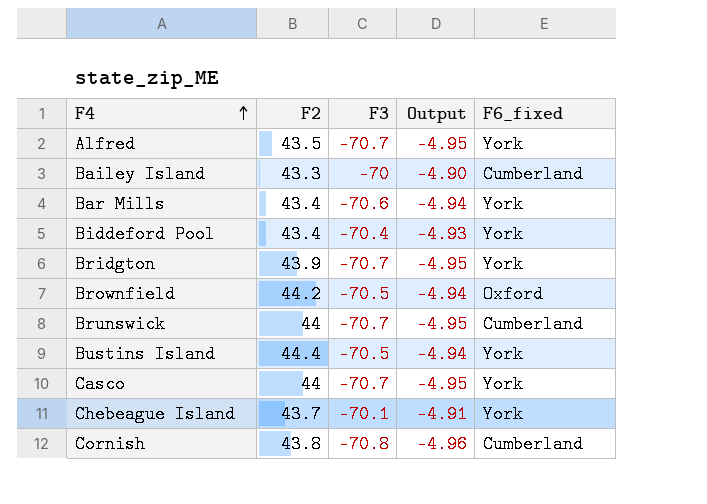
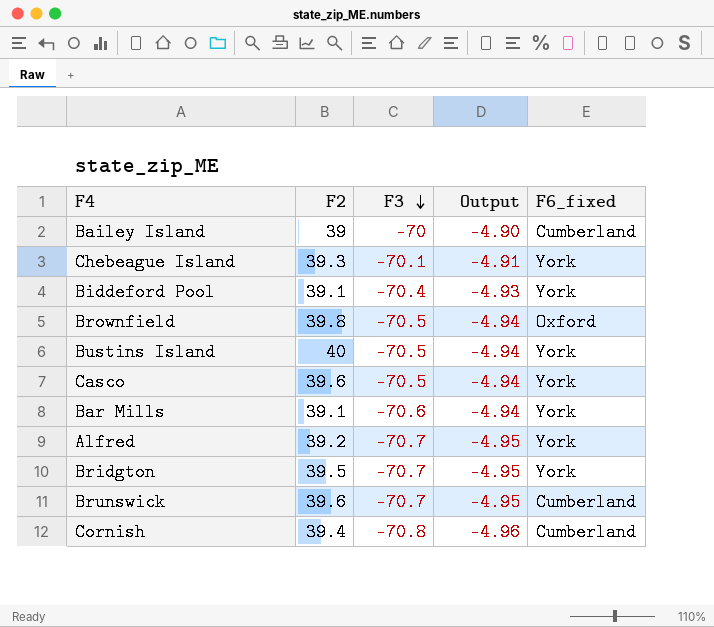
row order: F4 ascending -> F3 descending
Bailey Island | F2: 43.3 -> 39
Chebeague Island | F2: 43.7 -> 39.3
Biddeford Pool | F2: 43.4 -> 39.1
Brownfield | F2: 44.2 -> 39.8
Bustins Island | F2: 44.4 -> 40
Casco | F2: 44 -> 39.6
Casco | F3: -70.7 -> -70.5
Casco | Output: -4.95 -> -4.94
Bar Mills | F2: 43.4 -> 39.1
Alfred | F2: 43.5 -> 39.2
Bridgton | F2: 43.9 -> 39.5
Brunswick | F2: 44 -> 39.6
Cornish | F2: 43.8 -> 39.4

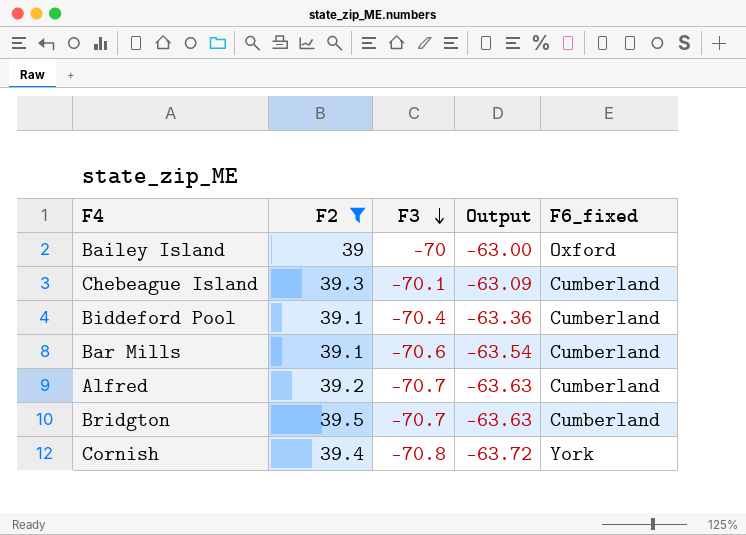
filter: none -> F2 <= 39.5
column Output | formula: [F3] * 0.07 -> [F3] * 0.9
Bailey Island | F6_fixed: Cumberland -> Oxford
Chebeague Island | F6_fixed: York -> Cumberland
Biddeford Pool | F6_fixed: York -> Cumberland
Bar Mills | F6_fixed: York -> Cumberland
Alfred | F6_fixed: York -> Cumberland
Bridgton | F6_fixed: York -> Cumberland
Cornish | F6_fixed: Cumberland -> York

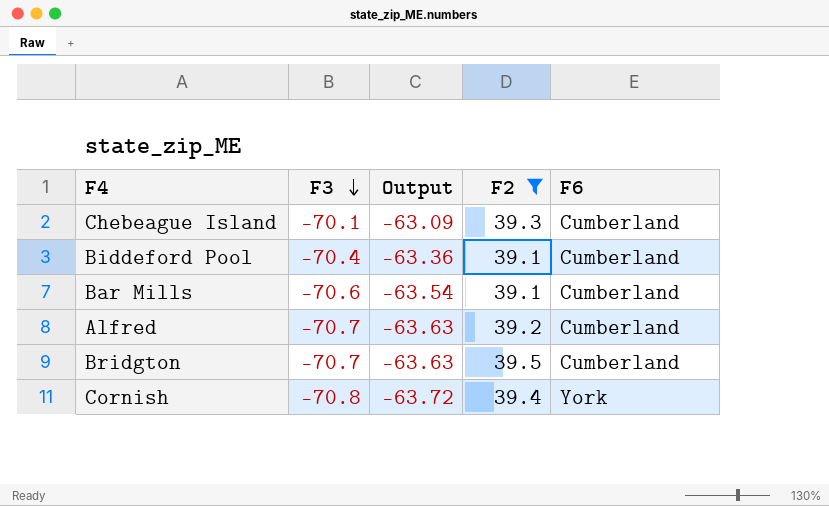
column F2 | position: 2 -> 4
column name: F6_fixed -> F6
row Bailey Island: 39 | -70 | -63.00 | Oxford -> none

